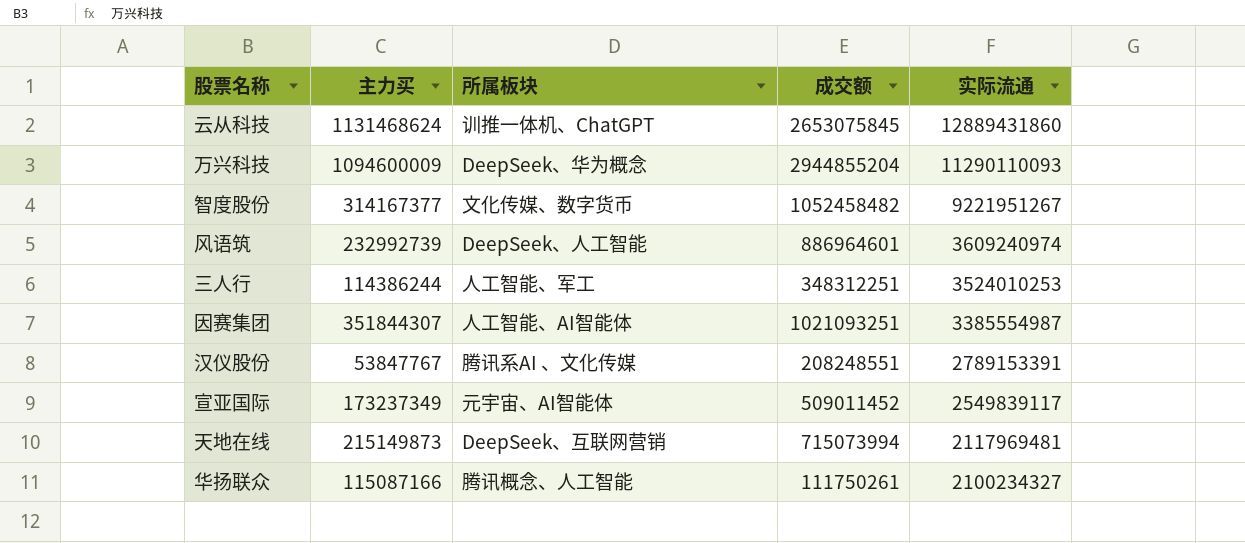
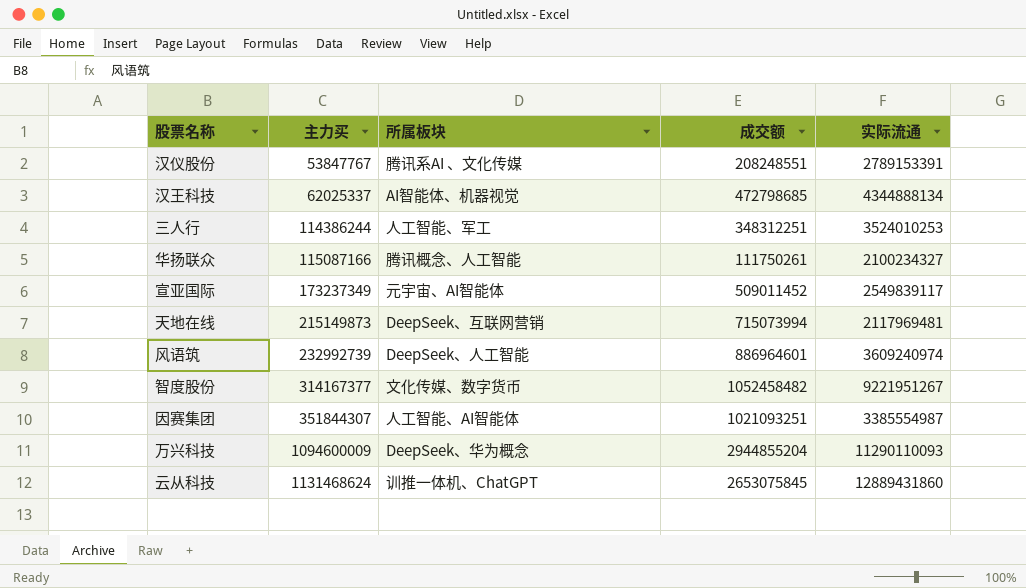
row order: 实际流通 descending -> 主力买 ascending
row 汉王科技: none -> 62025337 | AI智能体、机器视觉 | 472798685 | 4344888134

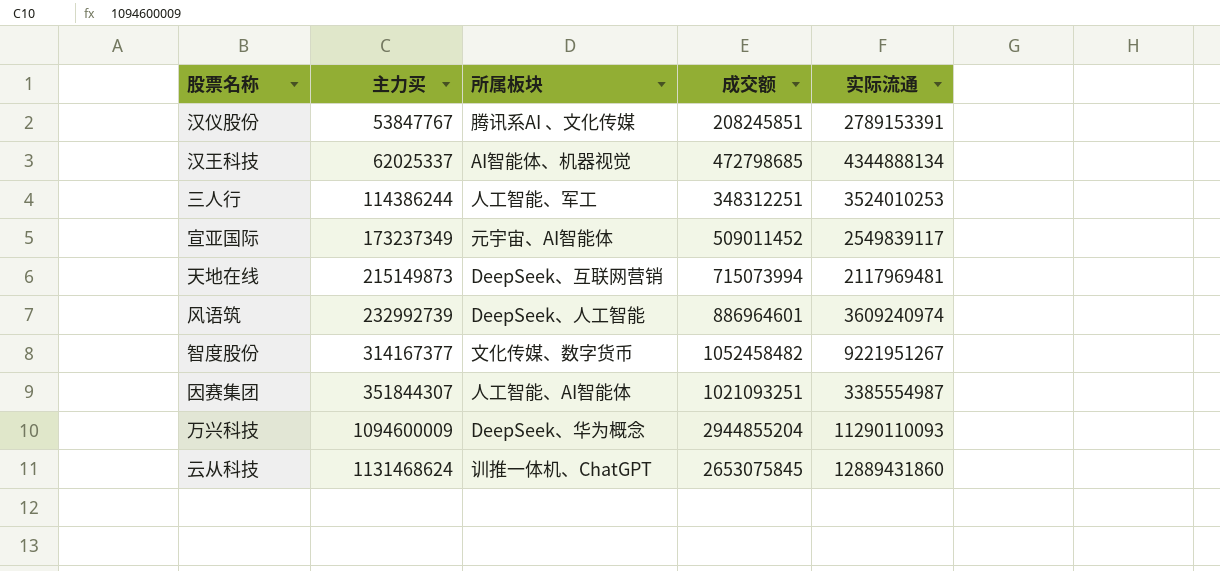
row 华扬联众: 115087166 | 腾讯概念、人工智能 | 111750261 | 2100234327 -> none
汉仪股份 | 成交额: 208248551 -> 208245851

